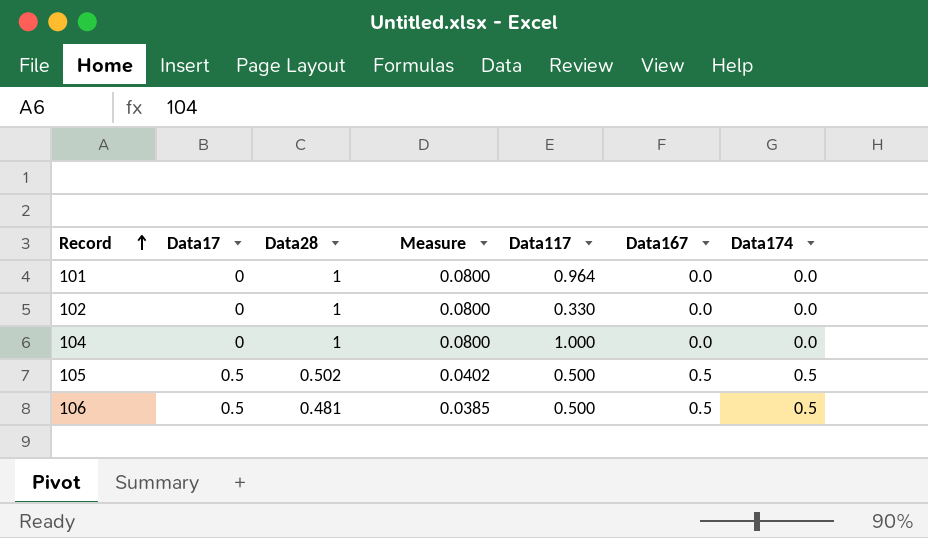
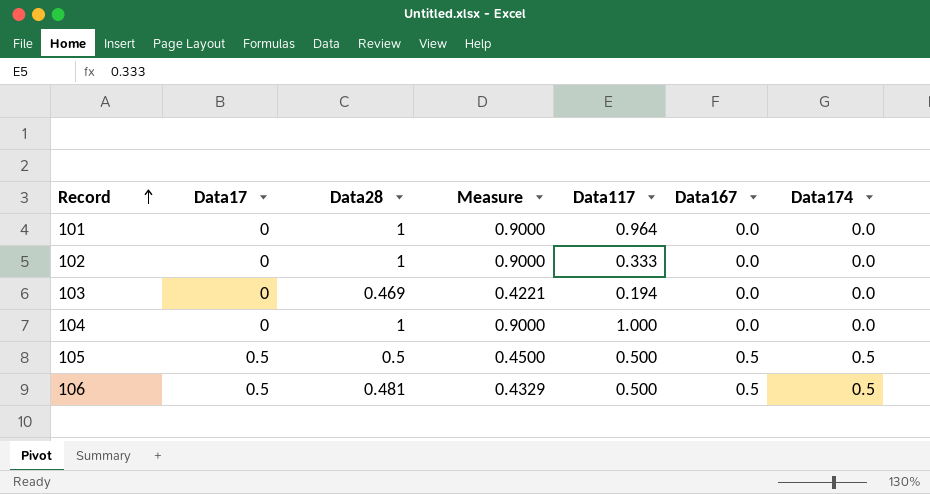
column Measure | formula: [Data28] * 0.08 -> [Data28] * 0.9
102 | Data117: 0.330 -> 0.333
row 103: none -> 0 | 0.469 | 0.4221 | 0.194 | 0.0 | 0.0
105 | Data28: 0.502 -> 0.5

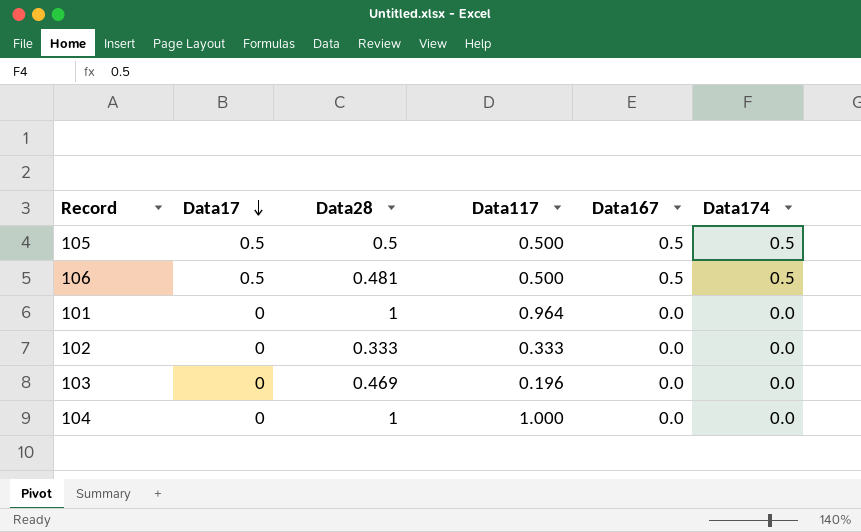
row order: Record ascending -> Data17 descending
column Measure | formula: [Data28] * 0.9 -> none
102 | Data28: 1 -> 0.333
103 | Data117: 0.194 -> 0.196

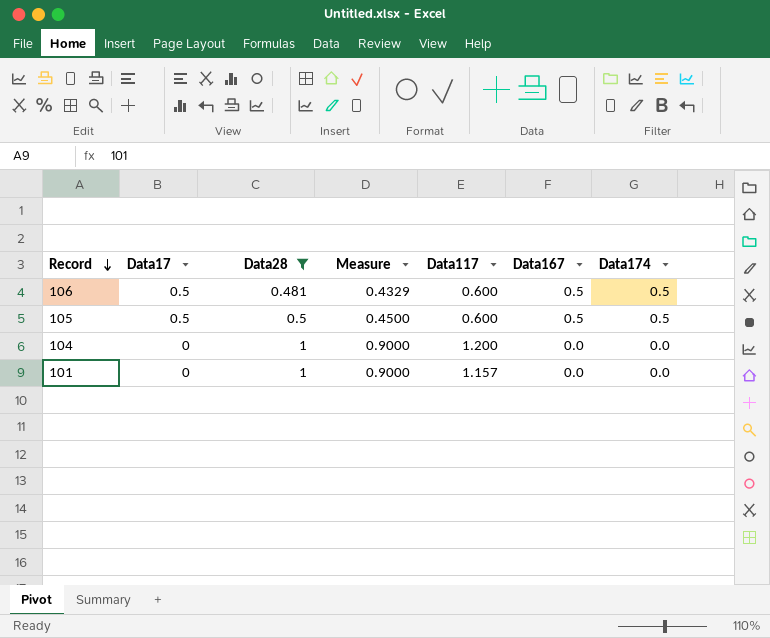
filter: none -> Data28 >= 0.481
row order: Data17 descending -> Record descending
column Measure | formula: none -> [Data28] * 0.9
106 | Data117: 0.500 -> 0.600
105 | Data117: 0.500 -> 0.600
104 | Data117: 1.000 -> 1.200
101 | Data117: 0.964 -> 1.157

